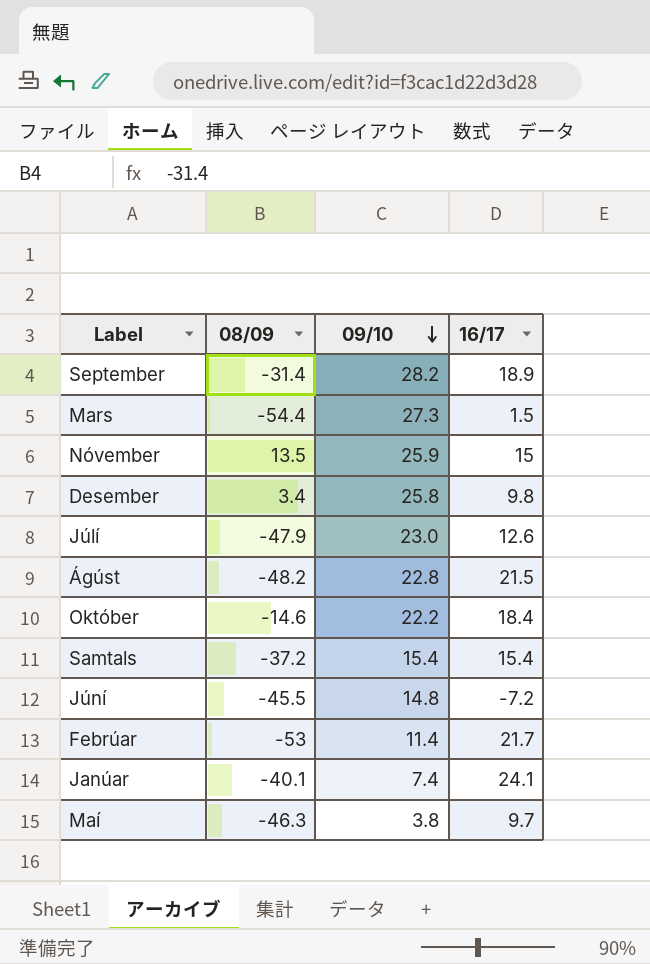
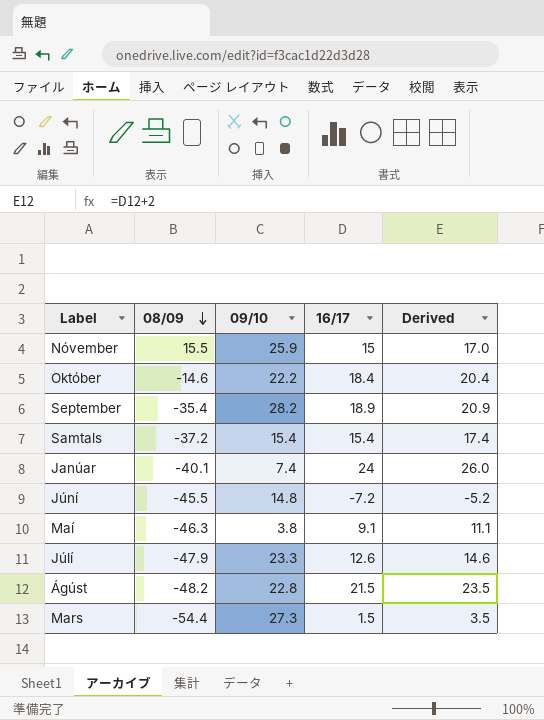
row order: 09/10 descending -> 08/09 descending
column Derived | formula: none -> [16/17] + 2
row Desember: 3.4 | 25.8 | 9.8 -> none
row Febrúar: -53 | 11.4 | 21.7 -> none
Nóvember | 08/09: 13.5 -> 15.5
September | 08/09: -31.4 -> -35.4
Janúar | 16/17: 24.1 -> 24
Maí | 16/17: 9.7 -> 9.1
Júlí | 09/10: 23.0 -> 23.3

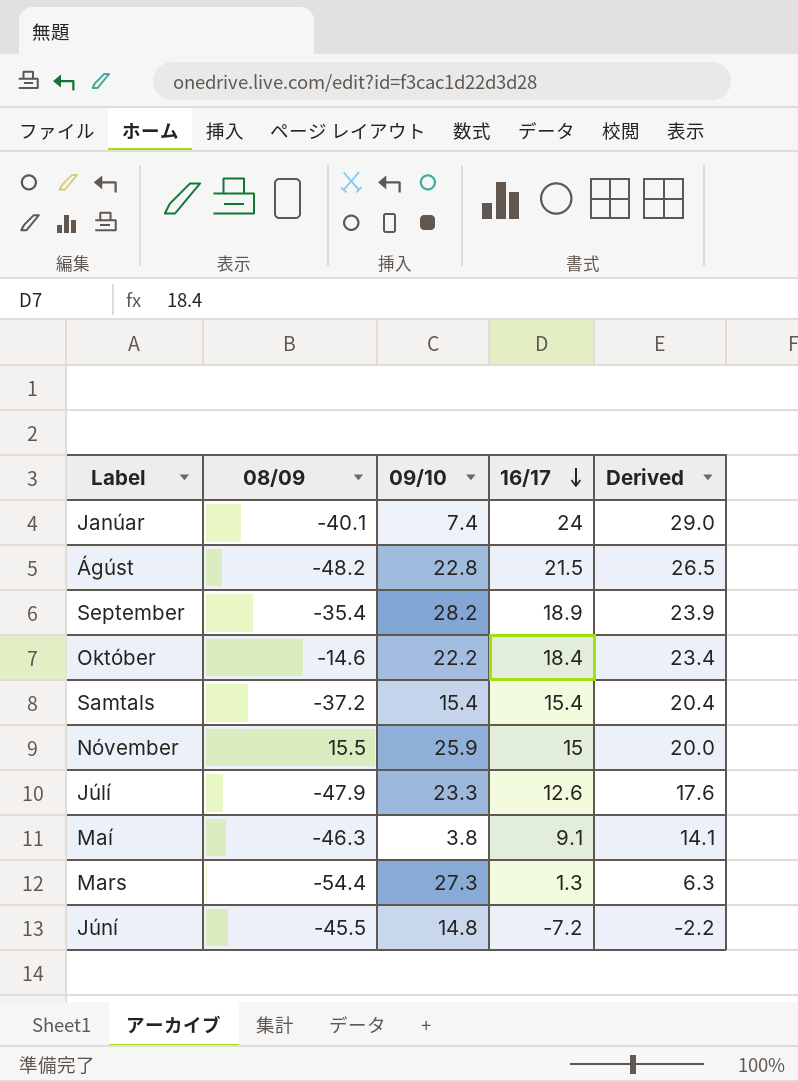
row order: 08/09 descending -> 16/17 descending
column Derived | formula: [16/17] + 2 -> [16/17] + 5
Mars | 16/17: 1.5 -> 1.3

